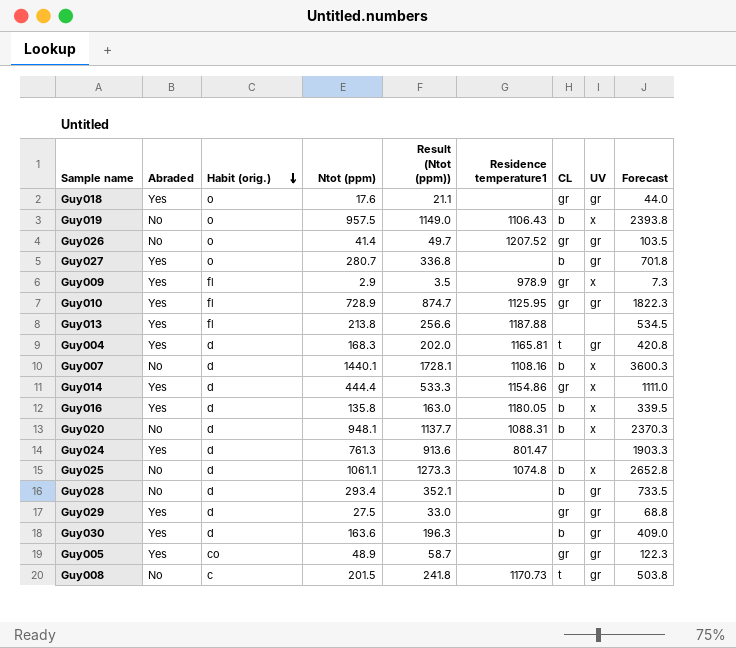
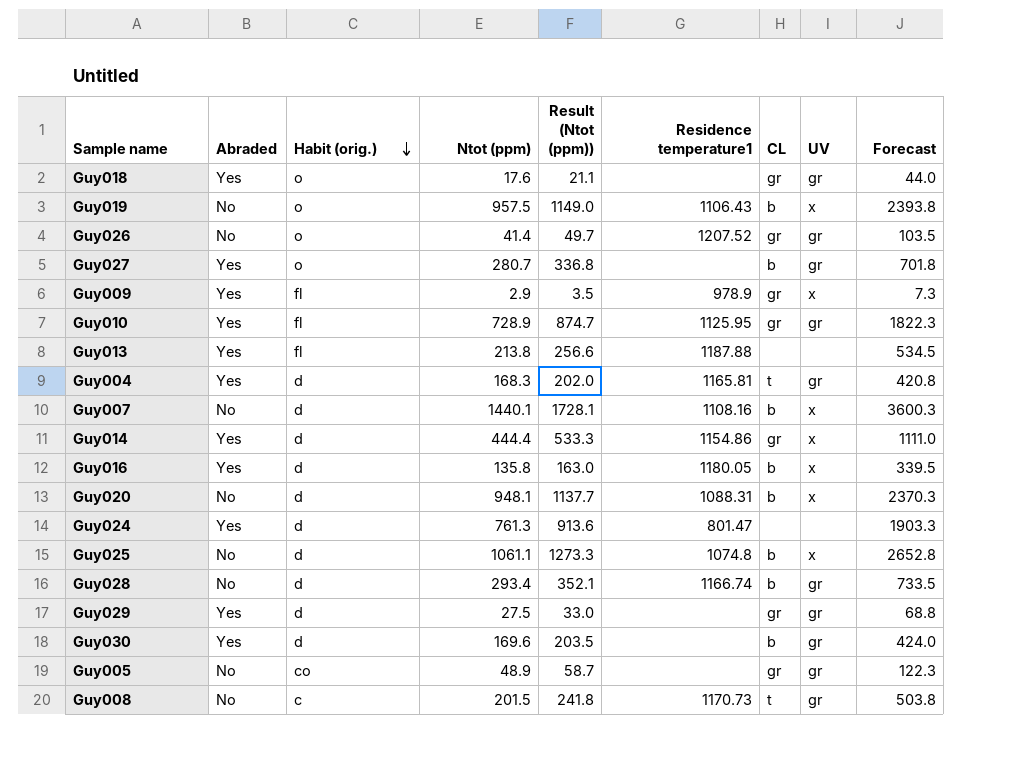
Guy028 | Residence temperature1: none -> 1166.74
Guy030 | Ntot (ppm): 163.6 -> 169.6
Guy030 | Result (Ntot (ppm)): 196.3 -> 203.5
Guy030 | Forecast: 409.0 -> 424.0
Guy005 | Abraded: Yes -> No

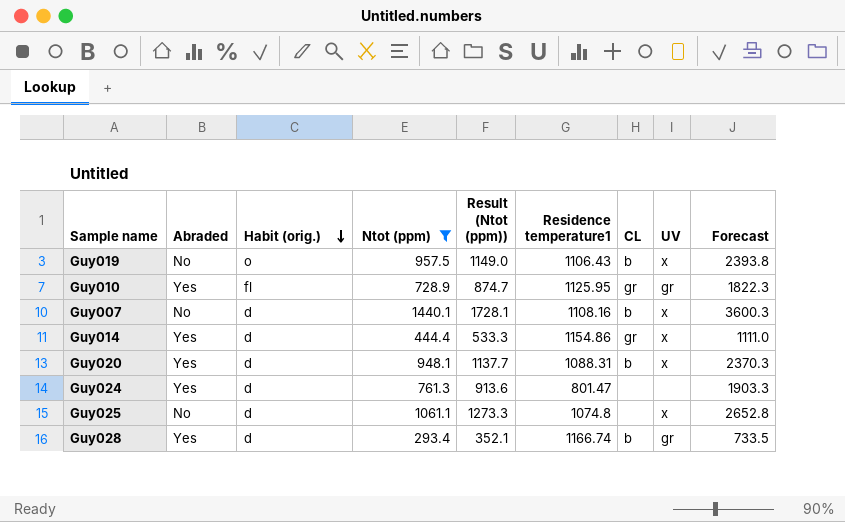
filter: none -> Ntot (ppm) >= 293.4
Guy020 | Abraded: No -> Yes
Guy025 | CL: b -> none
Guy028 | Abraded: No -> Yes

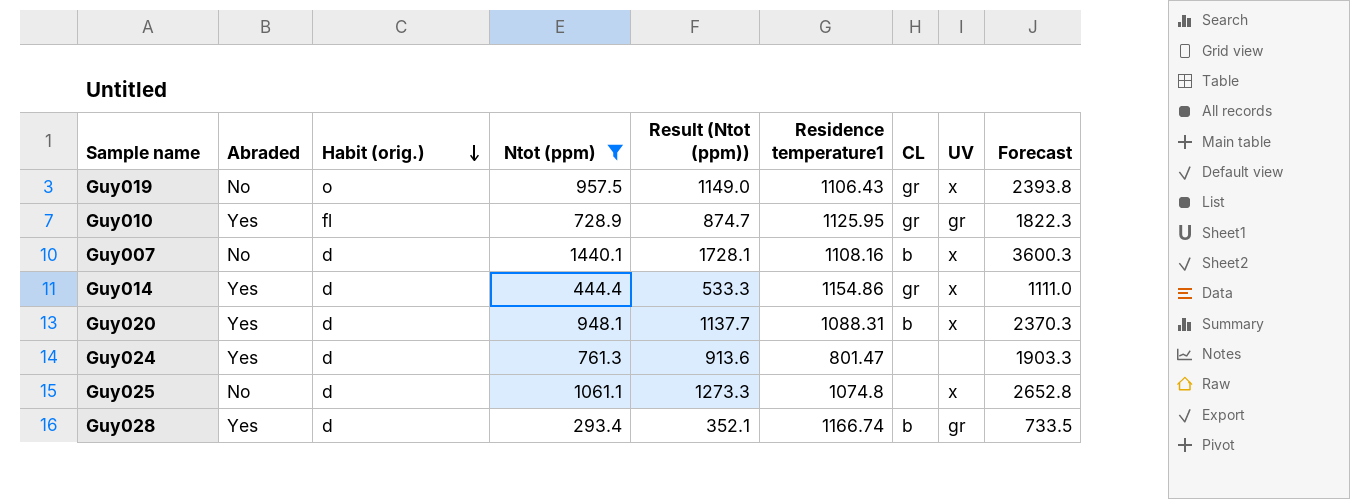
Guy019 | CL: b -> gr

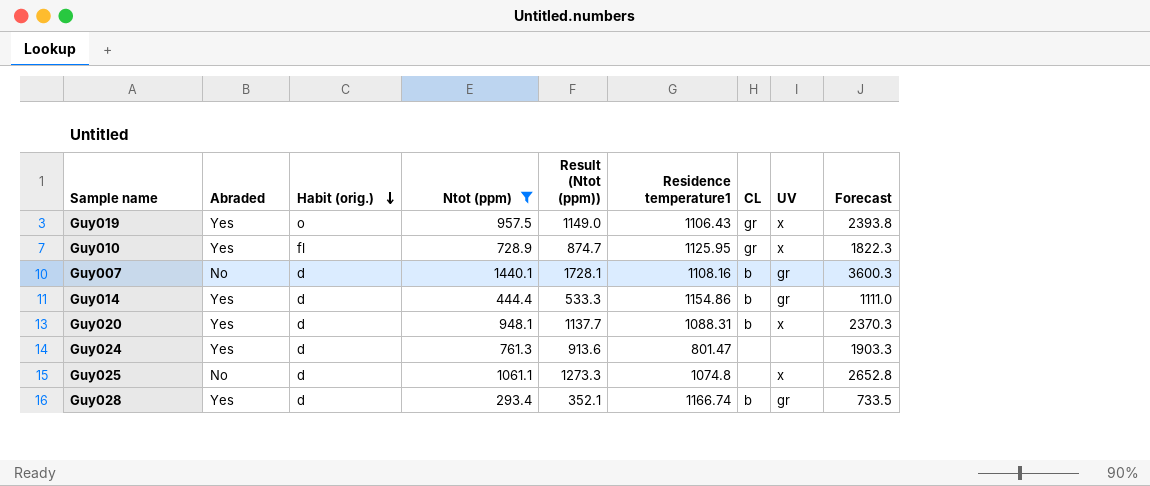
Guy019 | Abraded: No -> Yes
Guy010 | UV: gr -> x
Guy007 | UV: x -> gr
Guy014 | CL: gr -> b
Guy014 | UV: x -> gr

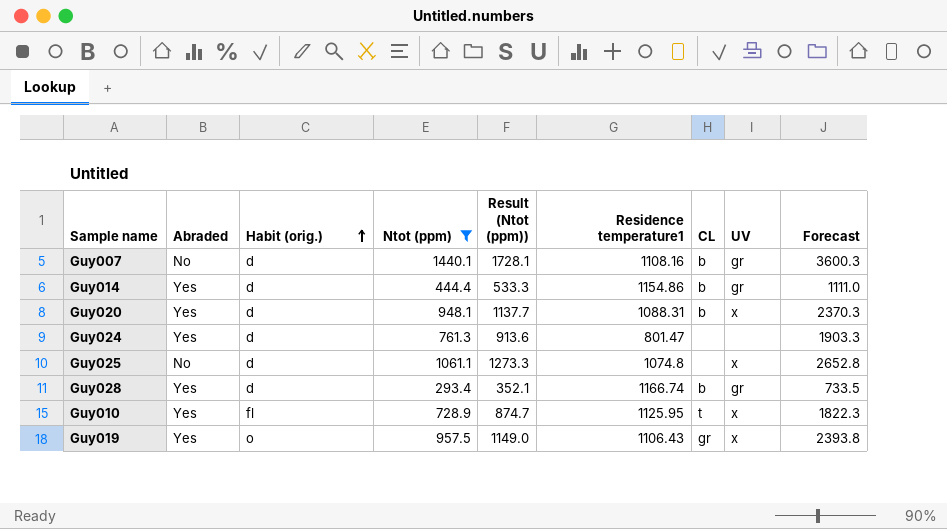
row order: Habit (orig.) descending -> Habit (orig.) ascending
Guy010 | CL: gr -> t

